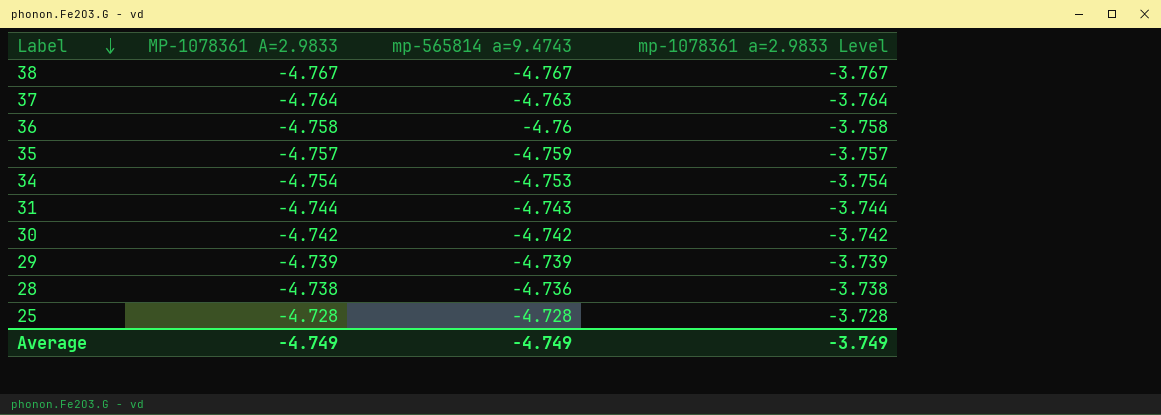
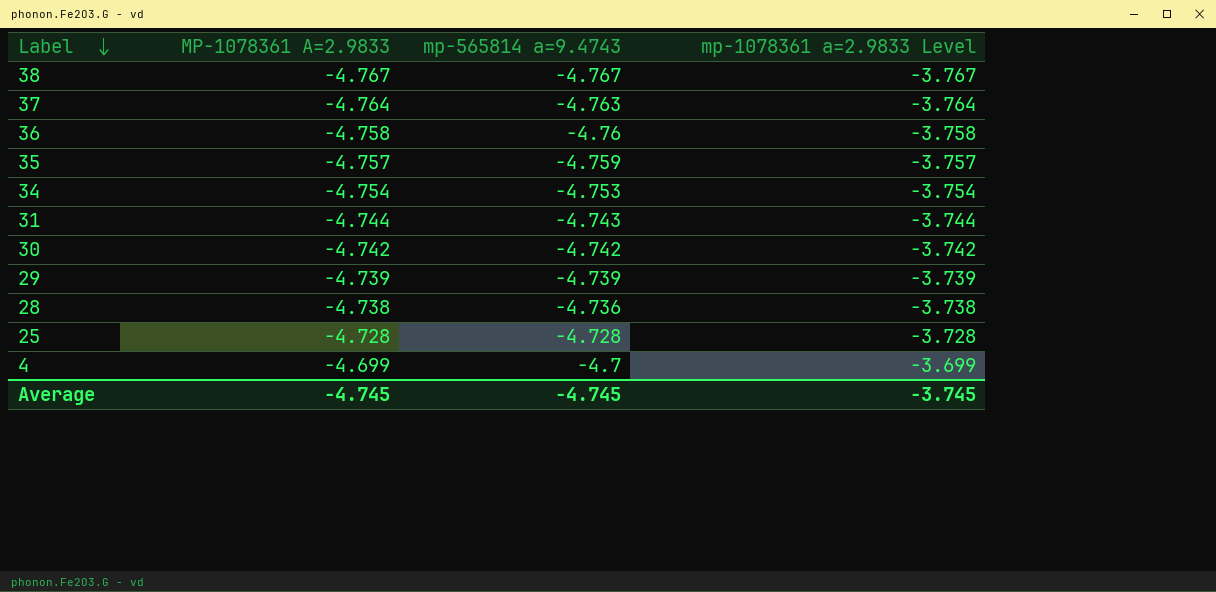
row 4: none -> -4.699 | -4.7 | -3.699
Average | MP-1078361 A=2.9833: -4.749 -> -4.745
Average | mp-565814 a=9.4743: -4.749 -> -4.745
Average | mp-1078361 a=2.9833 Level: -3.749 -> -3.745

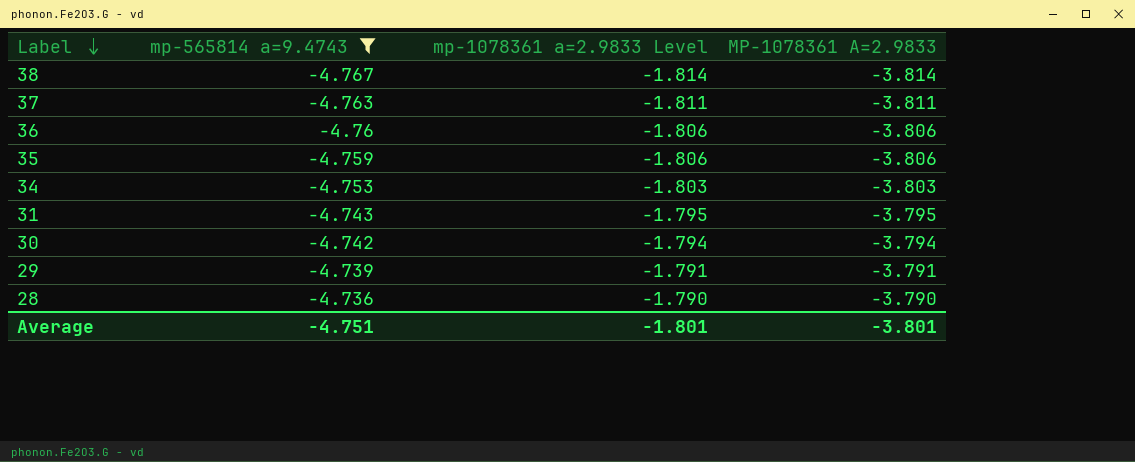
filter: none -> mp-565814 a=9.4743 <= -4.736
column mp-1078361 a=2.9833 Level | formula: [MP-1078361 A=2.9833] + 1 -> [MP-1078361 A=2.9833] + 2
column MP-1078361 A=2.9833 | position: 2 -> 4
38 | MP-1078361 A=2.9833: -4.767 -> -3.814
37 | MP-1078361 A=2.9833: -4.764 -> -3.811
36 | MP-1078361 A=2.9833: -4.758 -> -3.806
35 | MP-1078361 A=2.9833: -4.757 -> -3.806
34 | MP-1078361 A=2.9833: -4.754 -> -3.803
31 | MP-1078361 A=2.9833: -4.744 -> -3.795
30 | MP-1078361 A=2.9833: -4.742 -> -3.794
29 | MP-1078361 A=2.9833: -4.739 -> -3.791
28 | MP-1078361 A=2.9833: -4.738 -> -3.790
Average | mp-565814 a=9.4743: -4.745 -> -4.751
Average | mp-1078361 a=2.9833 Level: -3.745 -> -1.801
Average | MP-1078361 A=2.9833: -4.745 -> -3.801

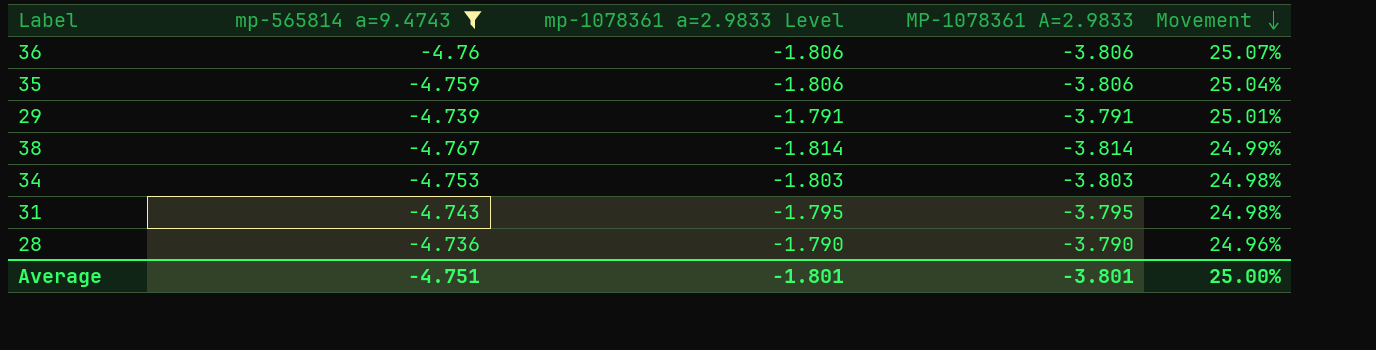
row order: Label descending -> Movement descending
column Movement | formula: none -> ([mp-565814 a=9.4743] - [MP-1078361 A=2.9833]) / [MP-1078361 A=2.9833]
row 37: -4.763 | -1.811 | -3.811 -> none
row 30: -4.742 | -1.794 | -3.794 -> none

